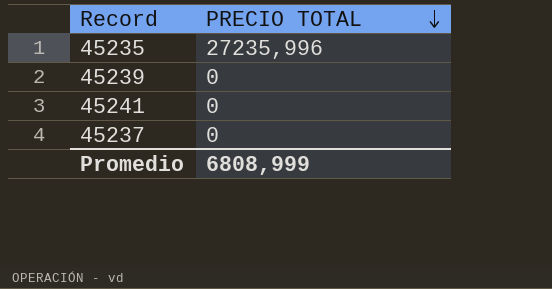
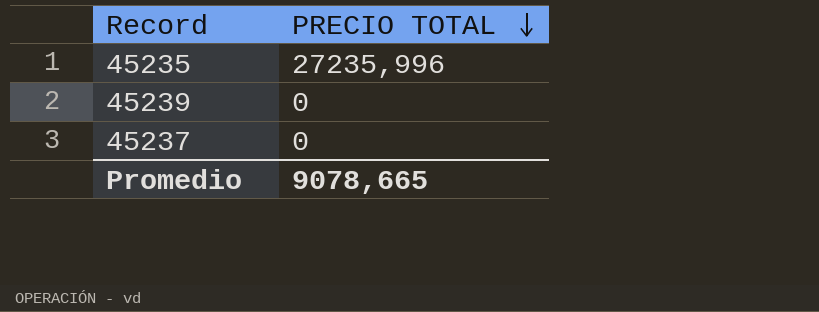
row 45241: 0 -> none
Promedio | PRECIO TOTAL: 6808,999 -> 9078,665

